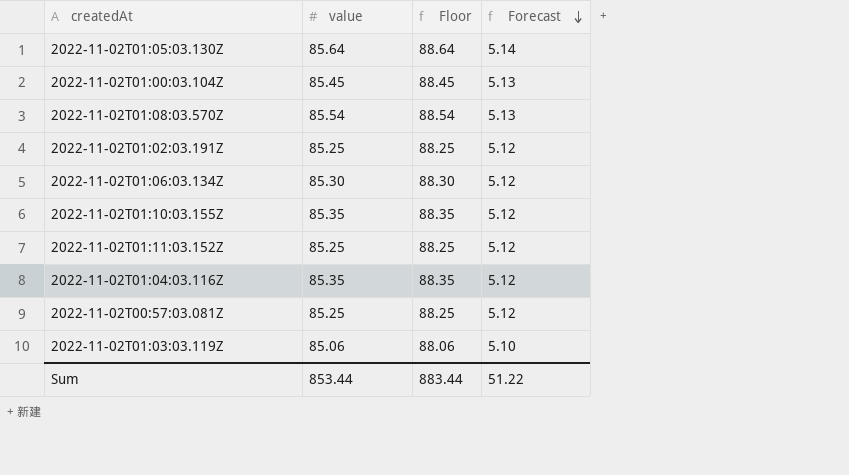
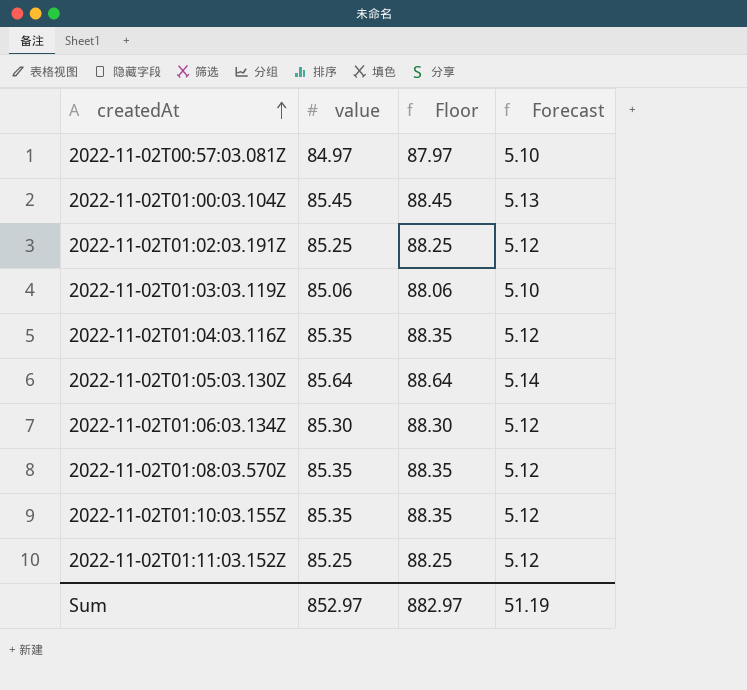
row order: Forecast descending -> createdAt ascending
2022-11-02T00:57:03.081Z | value: 85.25 -> 84.97
2022-11-02T00:57:03.081Z | Floor: 88.25 -> 87.97
2022-11-02T00:57:03.081Z | Forecast: 5.12 -> 5.10
2022-11-02T01:08:03.570Z | value: 85.54 -> 85.35
2022-11-02T01:08:03.570Z | Floor: 88.54 -> 88.35
2022-11-02T01:08:03.570Z | Forecast: 5.13 -> 5.12
Sum | value: 853.44 -> 852.97
Sum | Floor: 883.44 -> 882.97
Sum | Forecast: 51.22 -> 51.19

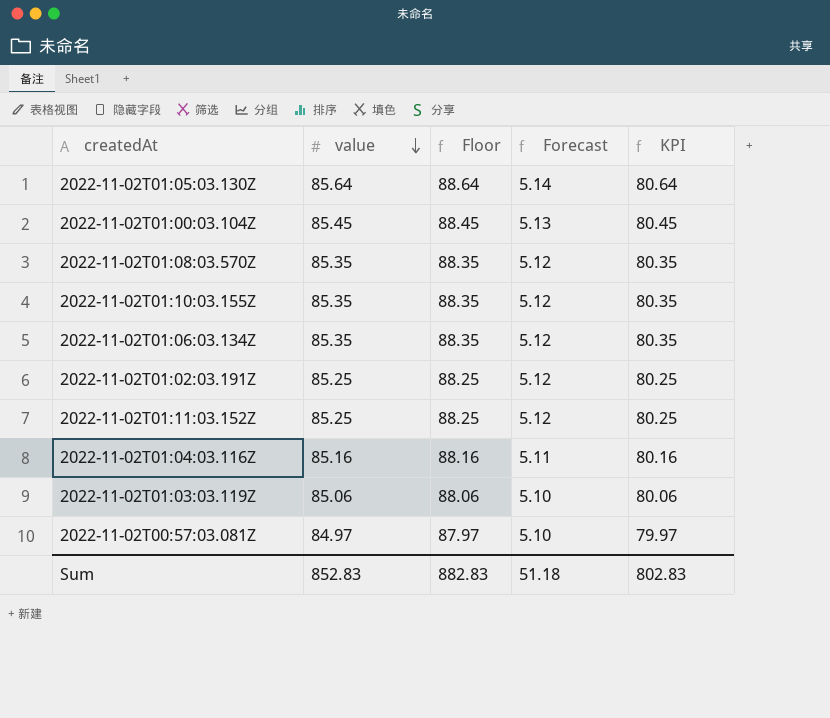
row order: createdAt ascending -> value descending
column KPI | formula: none -> [value] - 5
2022-11-02T01:06:03.134Z | value: 85.30 -> 85.35
2022-11-02T01:06:03.134Z | Floor: 88.30 -> 88.35
2022-11-02T01:04:03.116Z | value: 85.35 -> 85.16
2022-11-02T01:04:03.116Z | Floor: 88.35 -> 88.16
2022-11-02T01:04:03.116Z | Forecast: 5.12 -> 5.11
Sum | value: 852.97 -> 852.83
Sum | Floor: 882.97 -> 882.83
Sum | Forecast: 51.19 -> 51.18

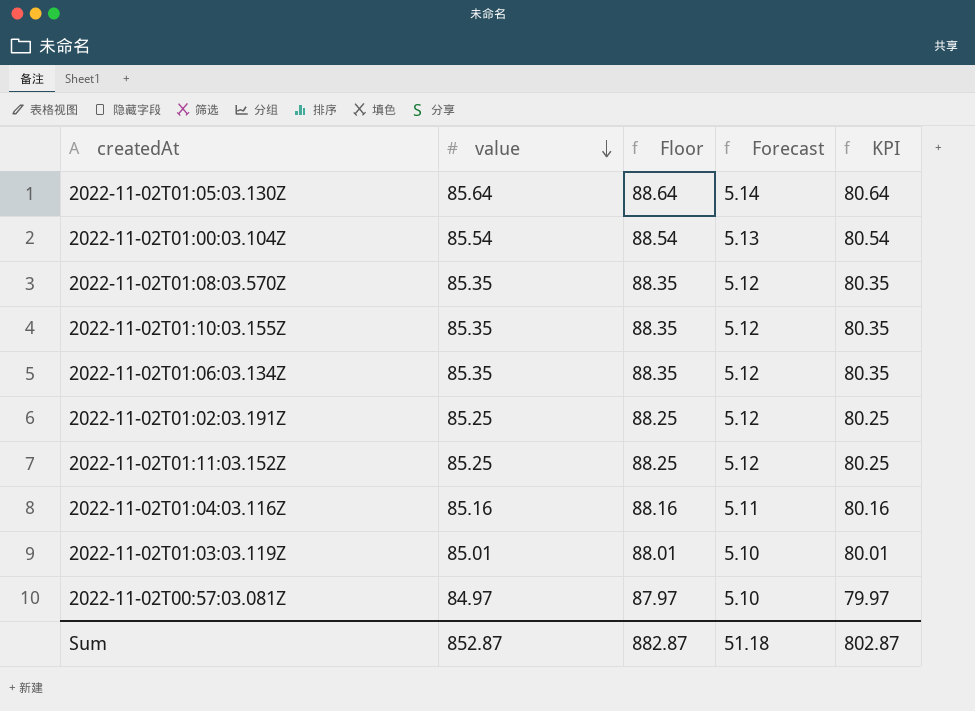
2022-11-02T01:00:03.104Z | value: 85.45 -> 85.54
2022-11-02T01:00:03.104Z | Floor: 88.45 -> 88.54
2022-11-02T01:00:03.104Z | KPI: 80.45 -> 80.54
2022-11-02T01:03:03.119Z | value: 85.06 -> 85.01
2022-11-02T01:03:03.119Z | Floor: 88.06 -> 88.01
2022-11-02T01:03:03.119Z | KPI: 80.06 -> 80.01
Sum | value: 852.83 -> 852.87
Sum | Floor: 882.83 -> 882.87
Sum | KPI: 802.83 -> 802.87

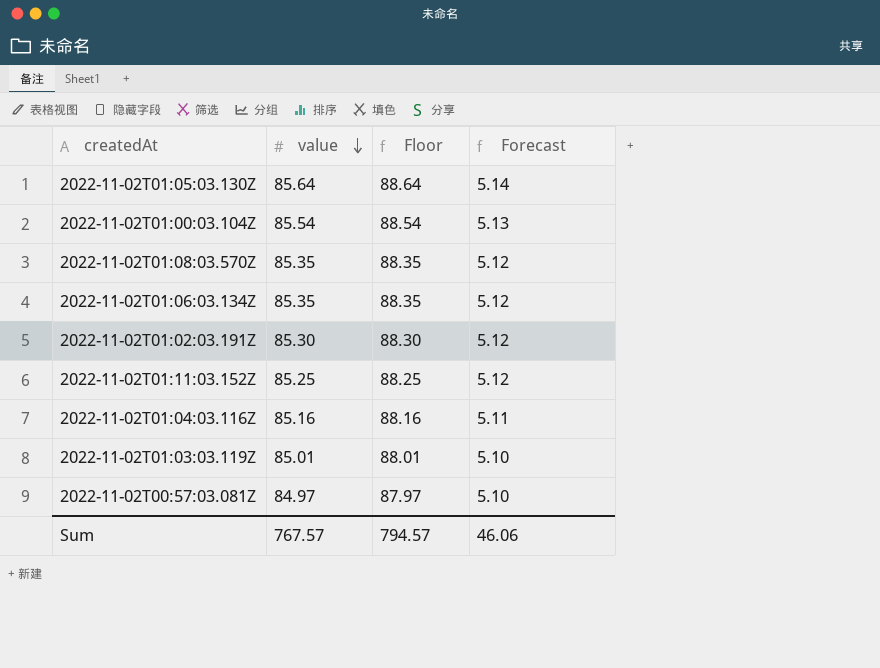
column KPI | formula: [value] - 5 -> none
row 2022-11-02T01:10:03.155Z: 85.35 | 88.35 | 5.12 | 80.35 -> none
2022-11-02T01:02:03.191Z | value: 85.25 -> 85.30
2022-11-02T01:02:03.191Z | Floor: 88.25 -> 88.30
Sum | value: 852.87 -> 767.57
Sum | Floor: 882.87 -> 794.57
Sum | Forecast: 51.18 -> 46.06

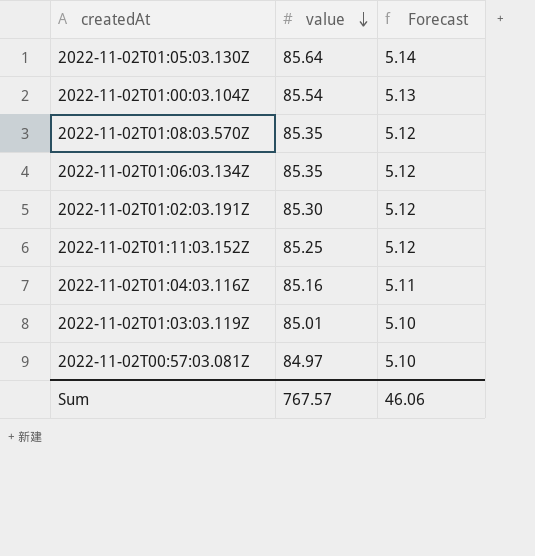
column Floor | formula: [value] + 3 -> none

